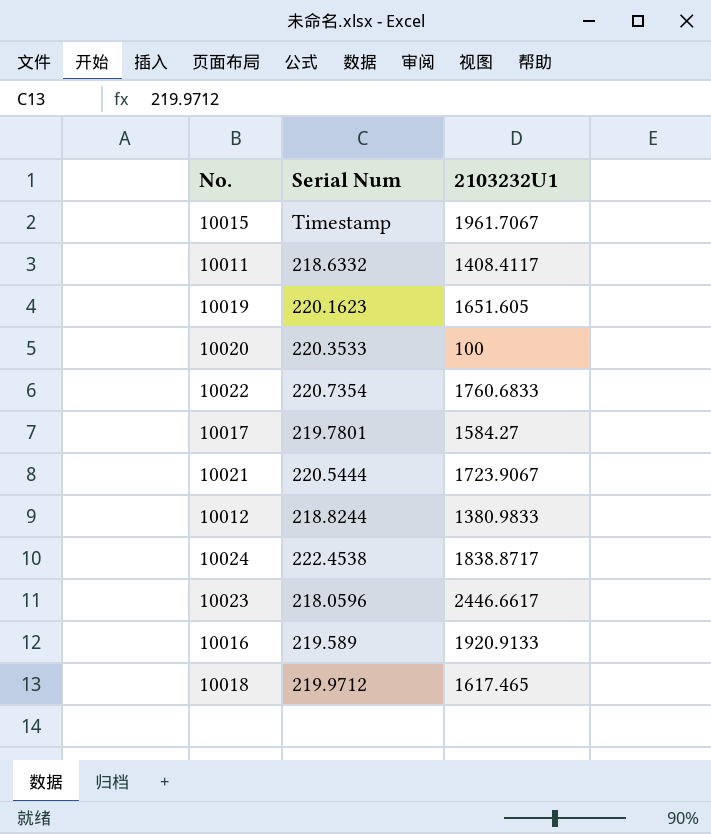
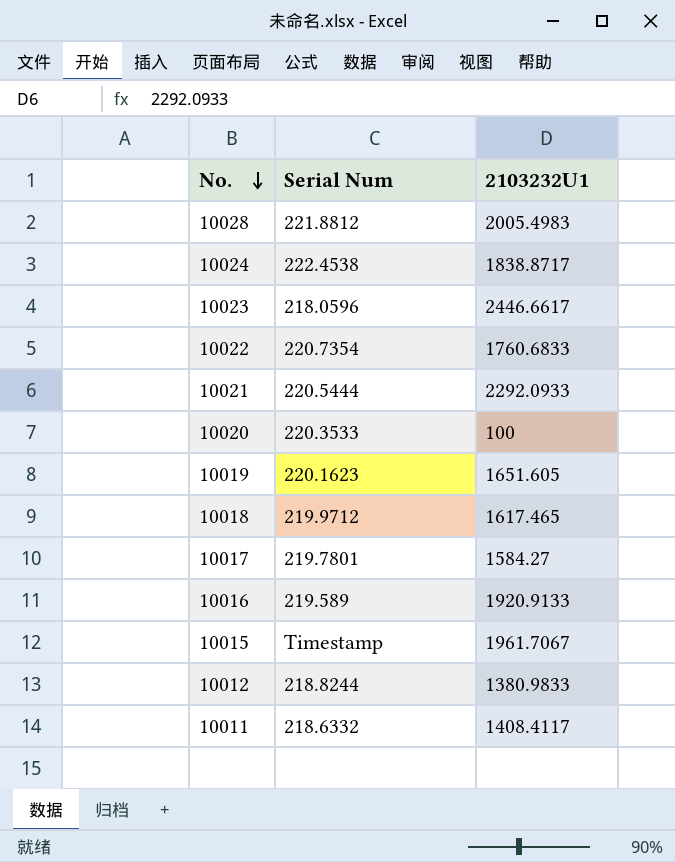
row order: none -> No. descending
row 10028: none -> 221.8812 | 2005.4983
10021 | 2103232U1: 1723.9067 -> 2292.0933

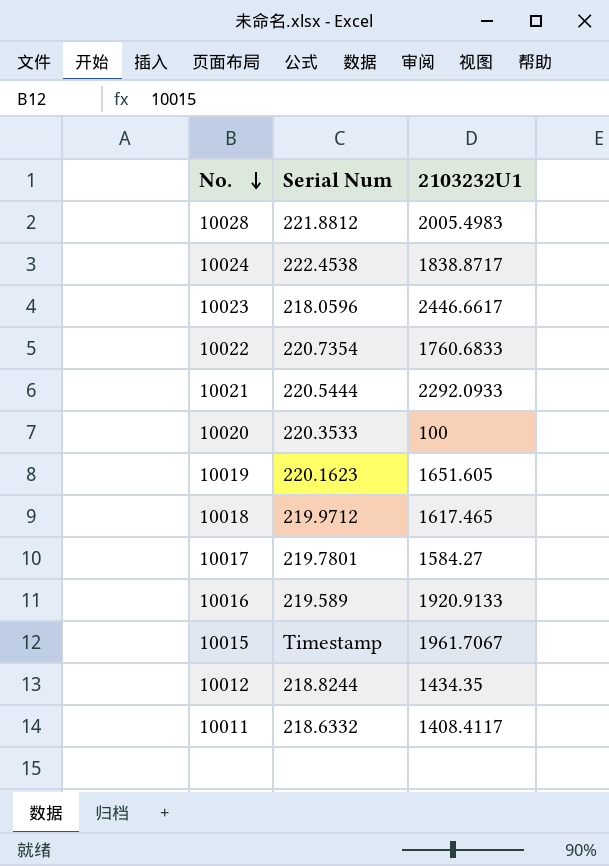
10012 | 2103232U1: 1380.9833 -> 1434.35

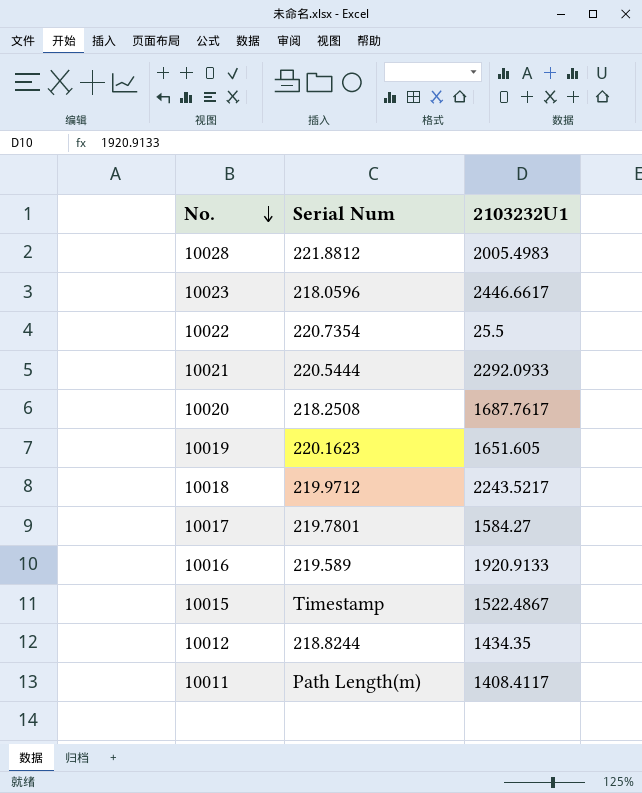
row 10024: 222.4538 | 1838.8717 -> none
10022 | 2103232U1: 1760.6833 -> 25.5
10020 | Serial Num: 220.3533 -> 218.2508
10020 | 2103232U1: 100 -> 1687.7617
10018 | 2103232U1: 1617.465 -> 2243.5217
10015 | 2103232U1: 1961.7067 -> 1522.4867
10011 | Serial Num: 218.6332 -> Path Length(m)

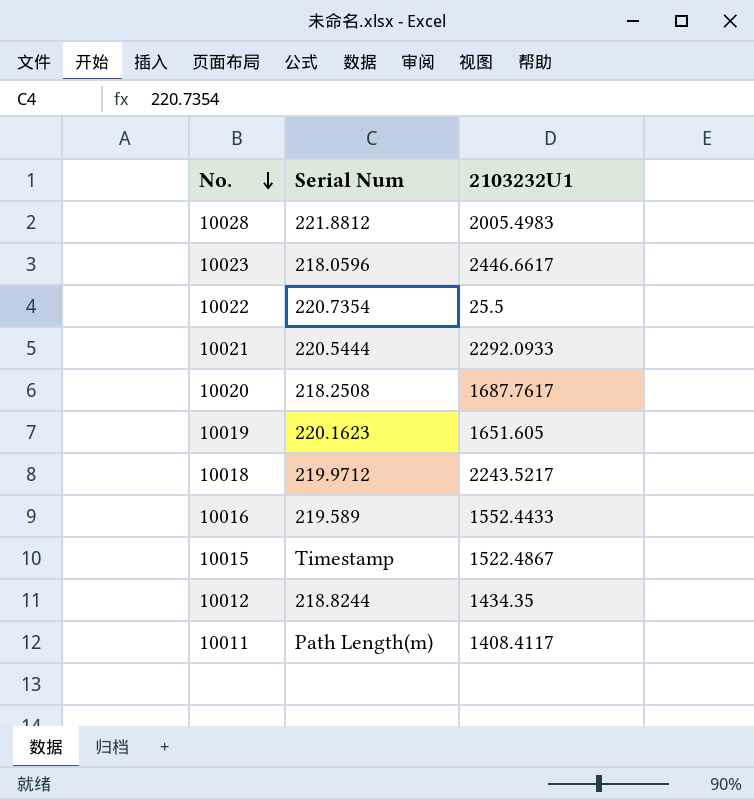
row 10017: 219.7801 | 1584.27 -> none
10016 | 2103232U1: 1920.9133 -> 1552.4433

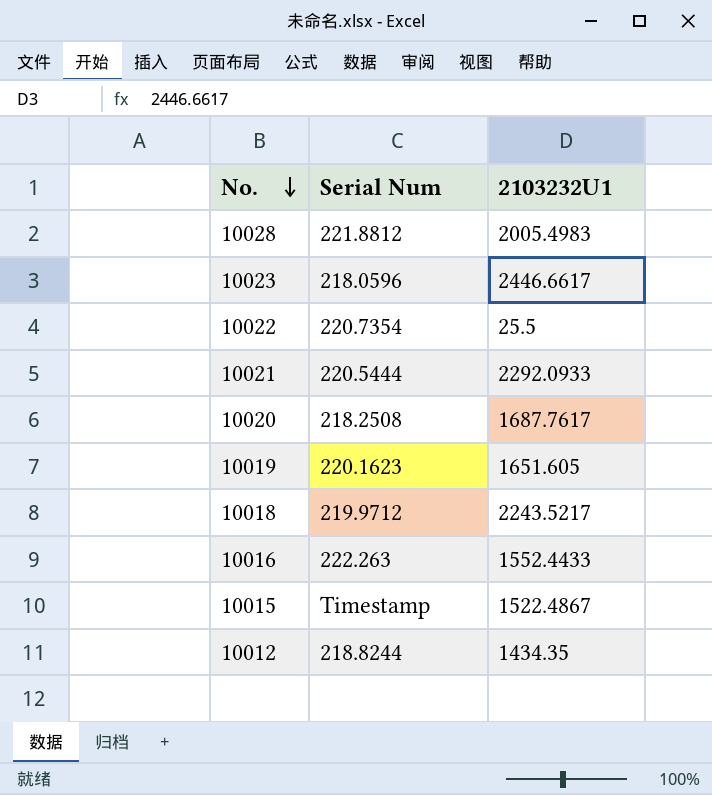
row 10011: Path Length(m) | 1408.4117 -> none
10016 | Serial Num: 219.589 -> 222.263

